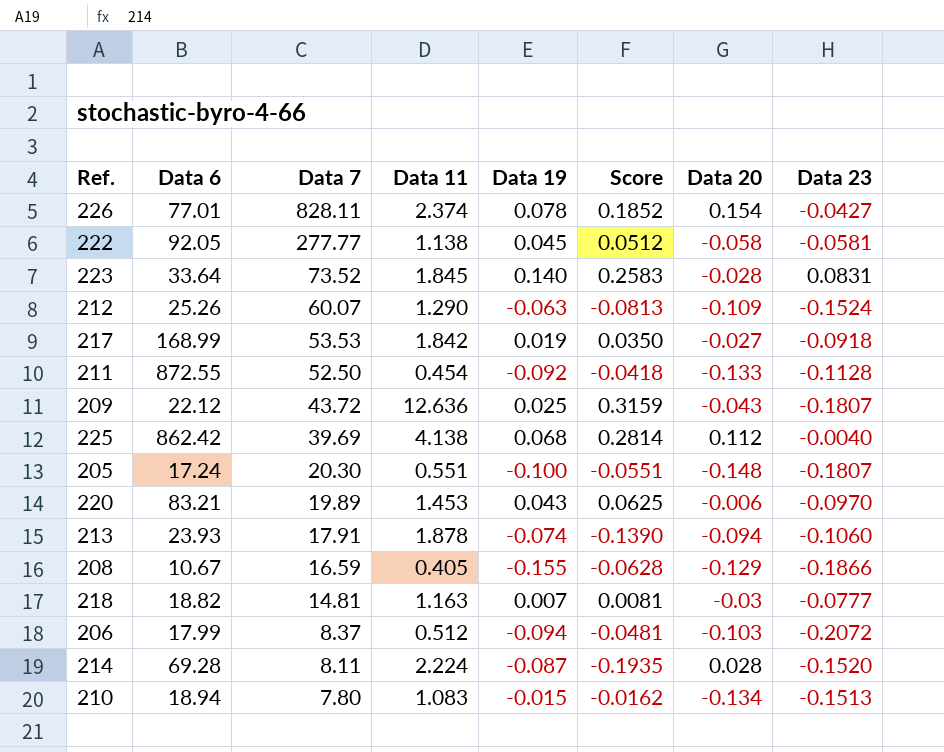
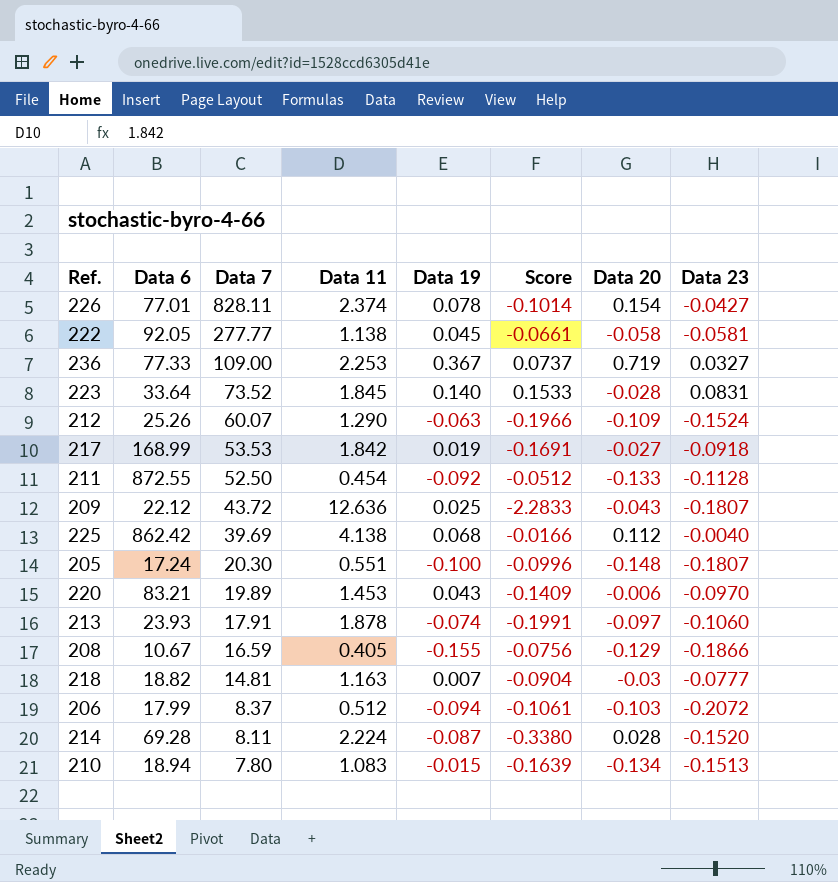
column Score | formula: [Data 11] * [Data 19] -> [Data 11] * [Data 23]
row 236: none -> 77.33 | 109.00 | 2.253 | 0.367 | 0.0737 | 0.719 | 0.0327
213 | Data 20: -0.094 -> -0.097

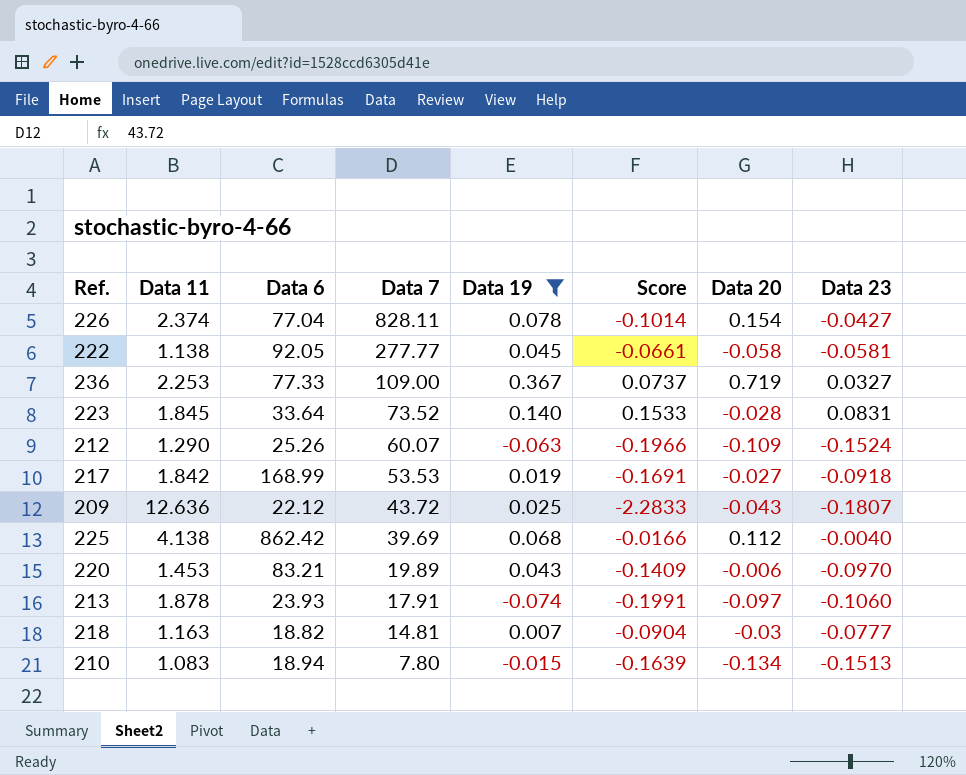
filter: none -> Data 19 >= -0.074
column Data 11 | position: 4 -> 2
226 | Data 6: 77.01 -> 77.04

